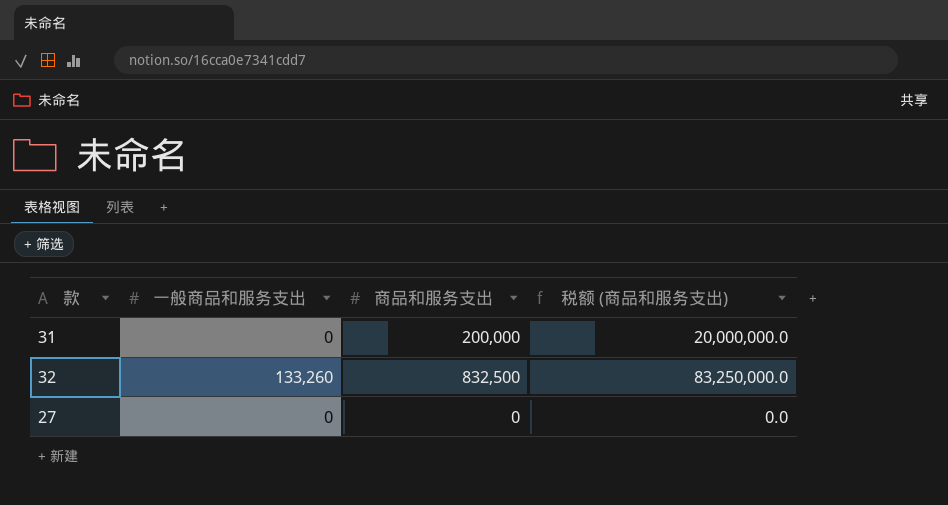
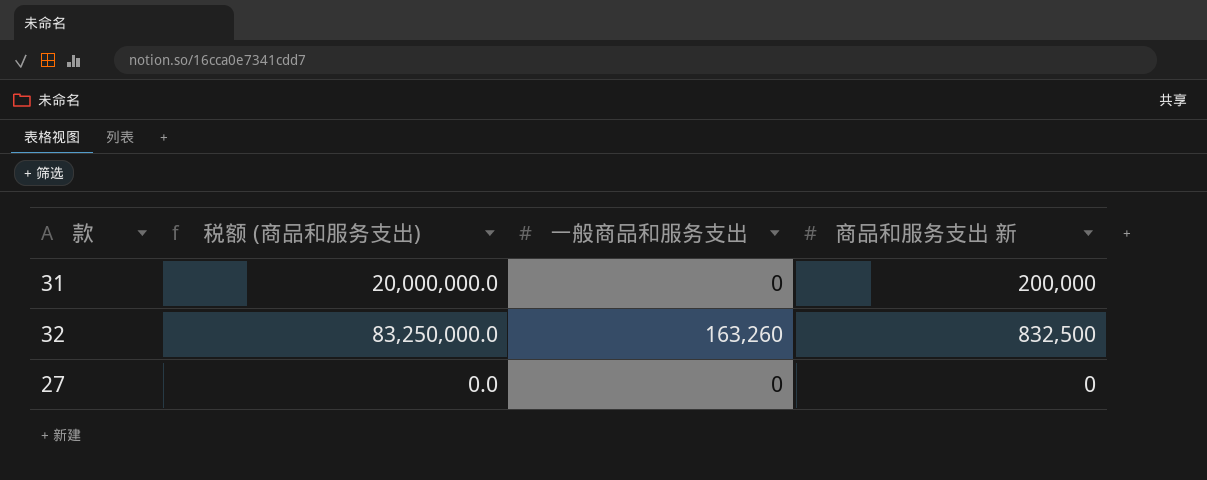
column 税额 (商品和服务支出) | position: 4 -> 2
column name: 商品和服务支出 -> 商品和服务支出 新
32 | 一般商品和服务支出: 133,260 -> 163,260

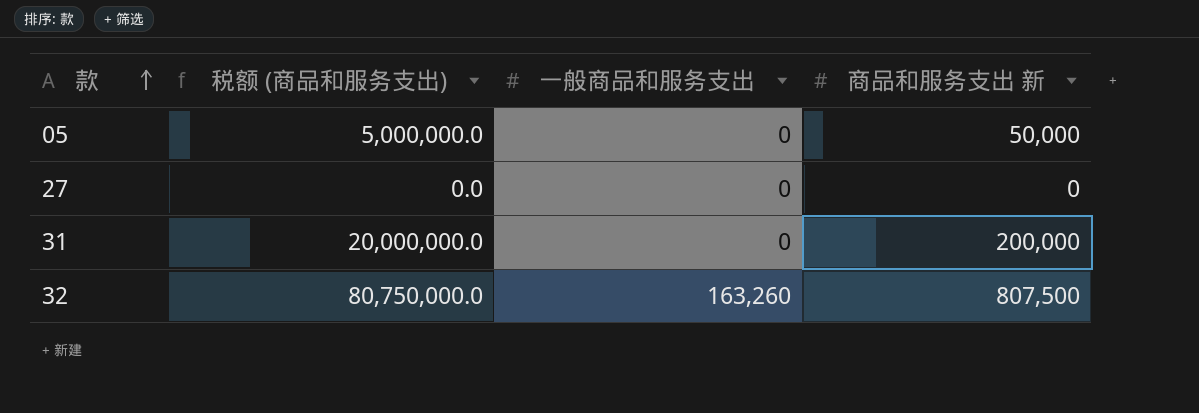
row order: none -> 款 ascending
row 05: none -> 5,000,000.0 | 0 | 50,000
32 | 税额 (商品和服务支出): 83,250,000.0 -> 80,750,000.0
32 | 商品和服务支出 新: 832,500 -> 807,500

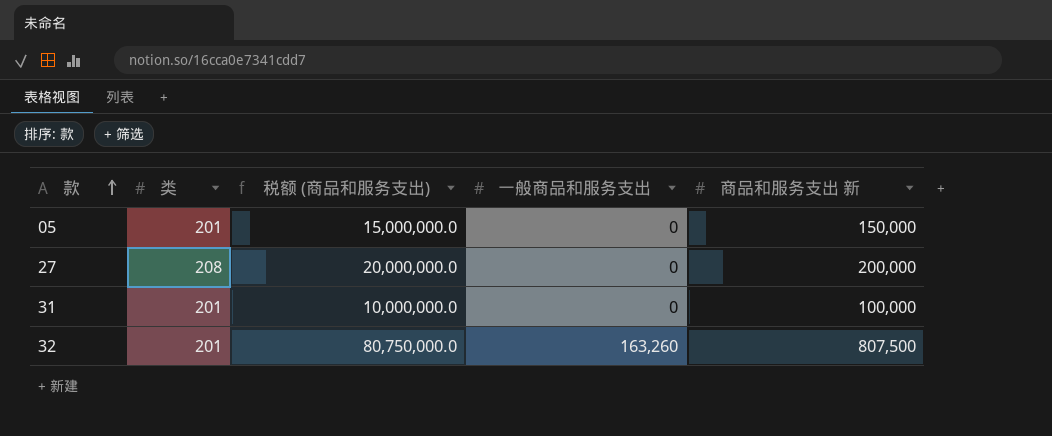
column 类 | position: none -> 2
05 | 税额 (商品和服务支出): 5,000,000.0 -> 15,000,000.0
05 | 商品和服务支出 新: 50,000 -> 150,000
27 | 税额 (商品和服务支出): 0.0 -> 20,000,000.0
27 | 商品和服务支出 新: 0 -> 200,000
31 | 税额 (商品和服务支出): 20,000,000.0 -> 10,000,000.0
31 | 商品和服务支出 新: 200,000 -> 100,000

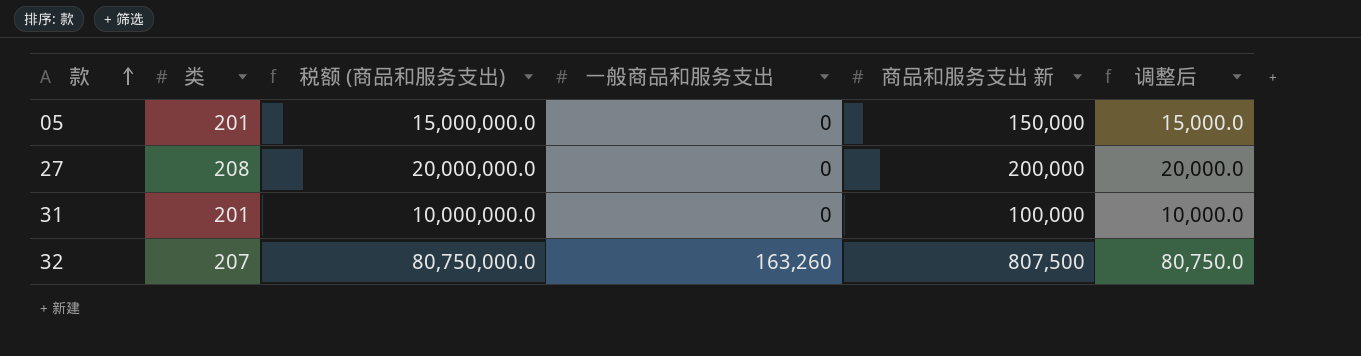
column 调整后 | formula: none -> [商品和服务支出 新] * 0.1
32 | 类: 201 -> 207

